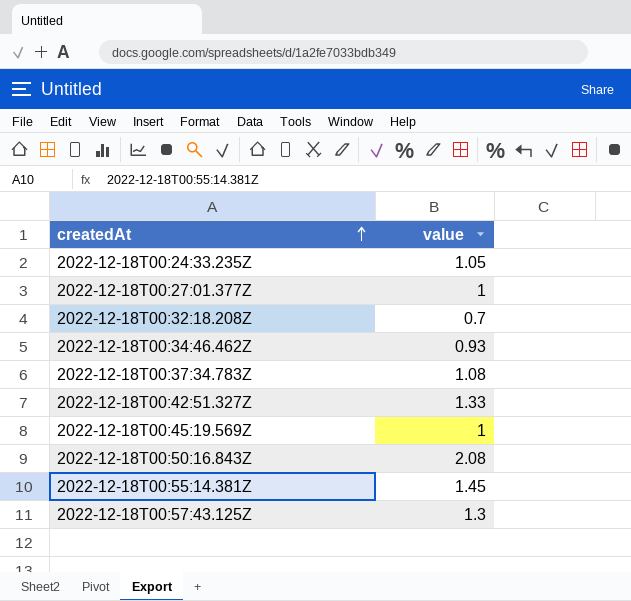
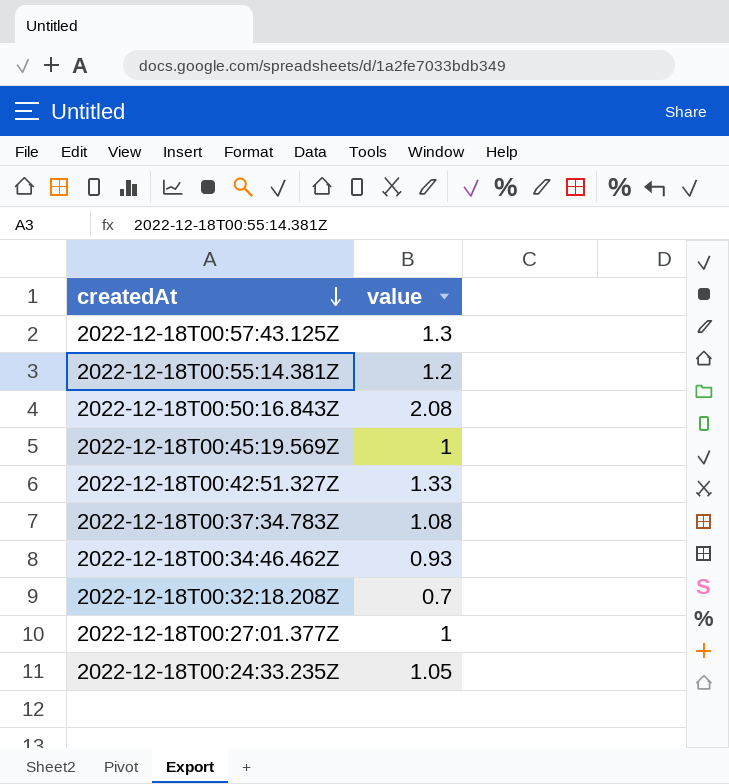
row order: createdAt ascending -> createdAt descending
2022-12-18T00:55:14.381Z | value: 1.45 -> 1.2

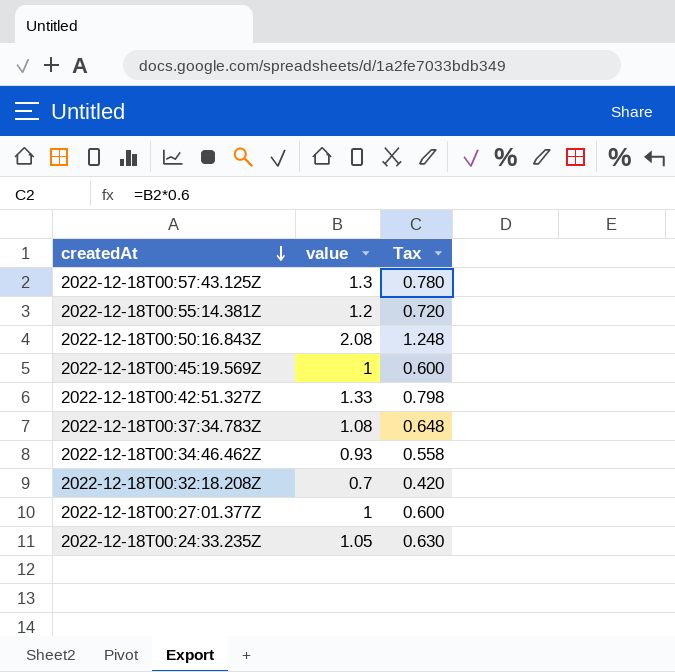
column Tax | formula: none -> [value] * 0.6

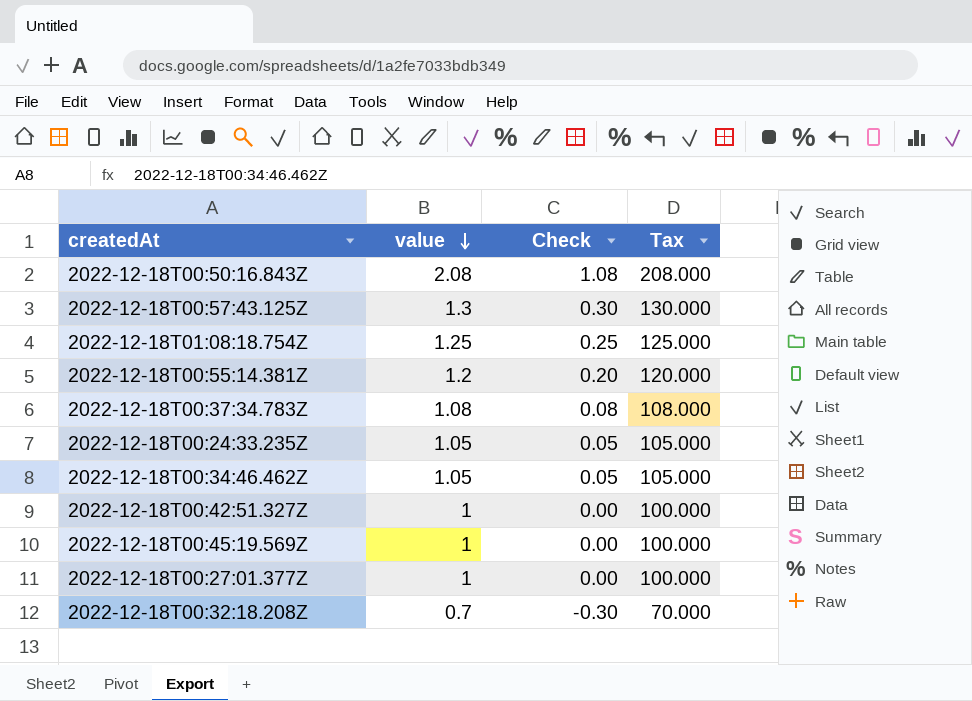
row order: createdAt descending -> value descending
column Check | formula: none -> [value] - 1
column Tax | formula: [value] * 0.6 -> [value] * 100
row 2022-12-18T01:08:18.754Z: none -> 1.25 | 0.25 | 125.000
2022-12-18T00:34:46.462Z | value: 0.93 -> 1.05
2022-12-18T00:42:51.327Z | value: 1.33 -> 1

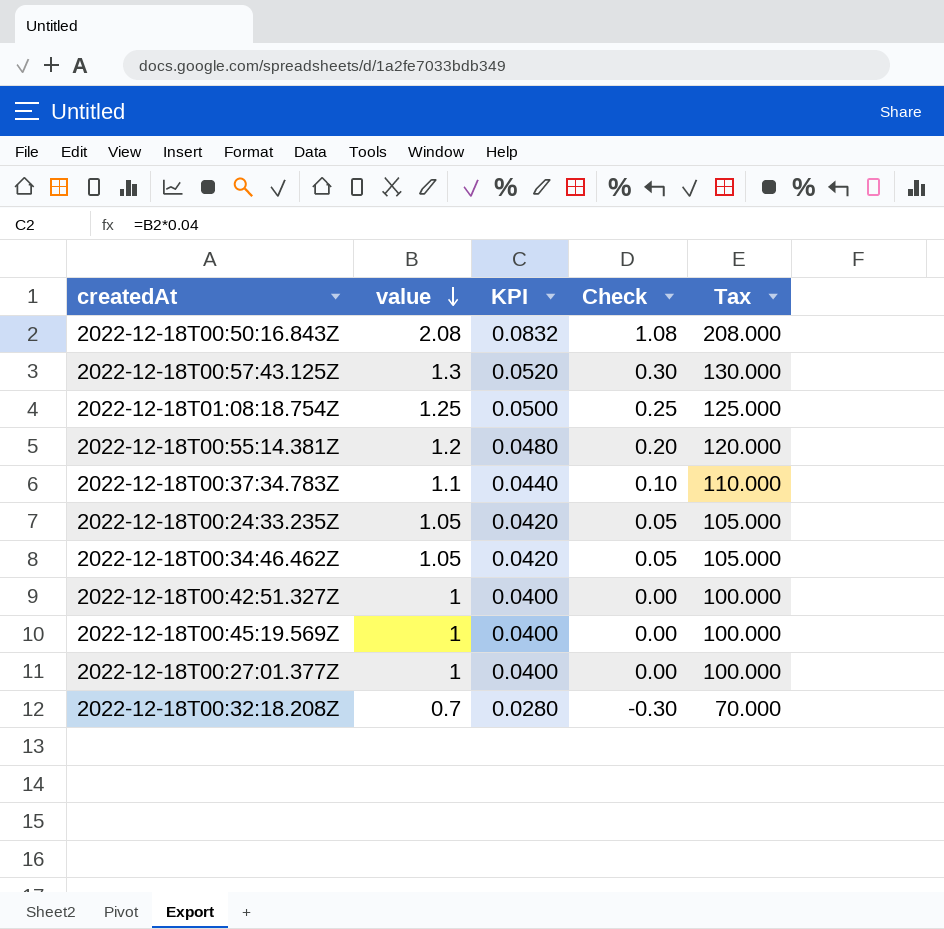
column KPI | formula: none -> [value] * 0.04
2022-12-18T00:37:34.783Z | value: 1.08 -> 1.1
2022-12-18T00:37:34.783Z | Check: 0.08 -> 0.10
2022-12-18T00:37:34.783Z | Tax: 108.000 -> 110.000

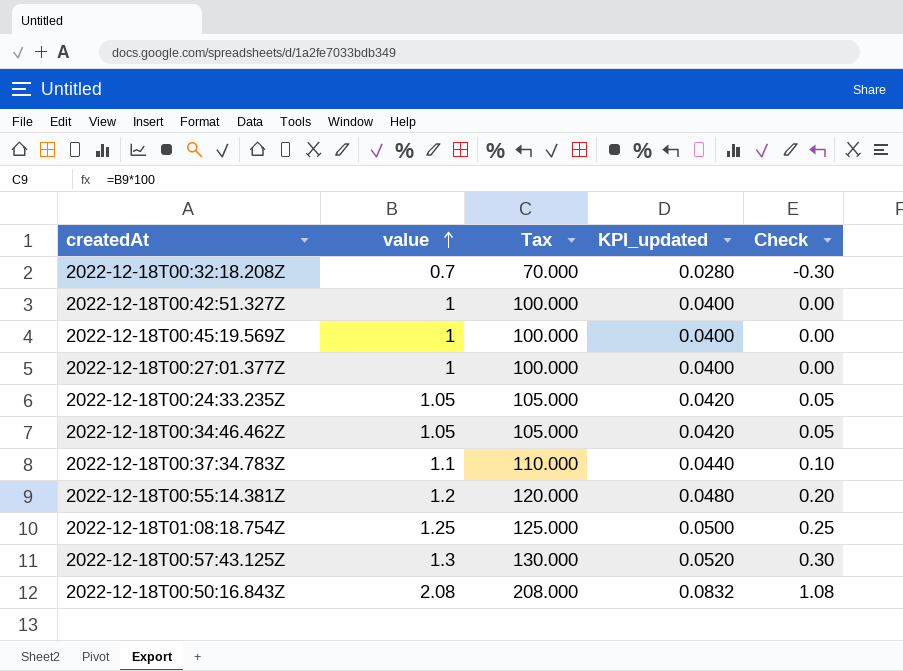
row order: value descending -> value ascending
column Tax | position: 5 -> 3
column name: KPI -> KPI_updated

